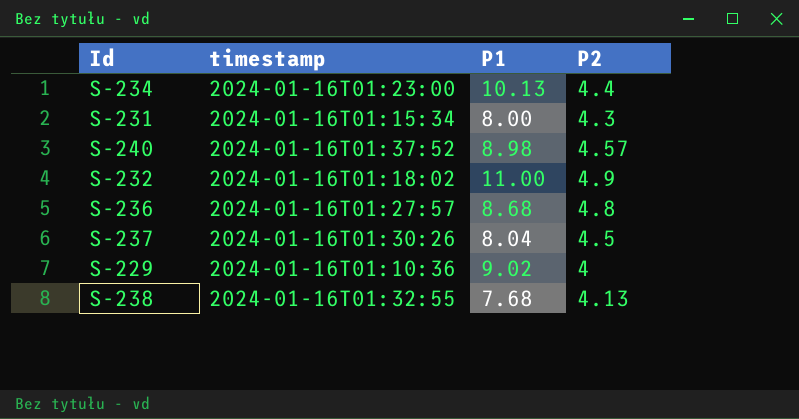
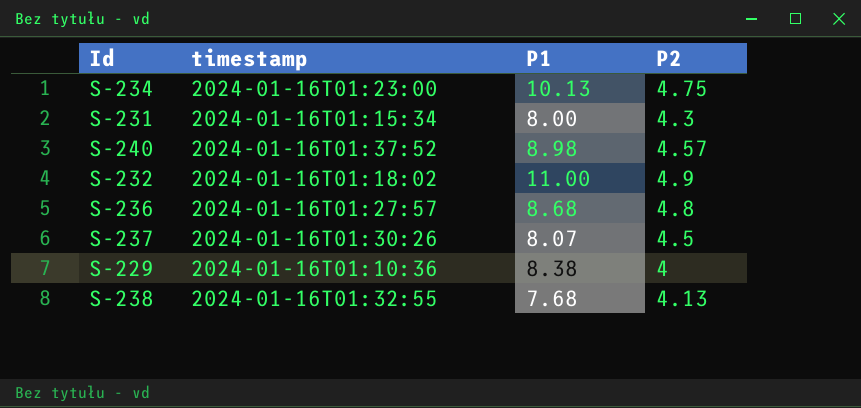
S-234 | P2: 4.4 -> 4.75
S-237 | P1: 8.04 -> 8.07
S-229 | P1: 9.02 -> 8.38

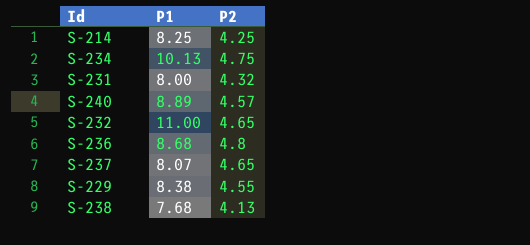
column timestamp | position: 2 -> none
row S-214: none -> 8.25 | 4.25
S-231 | P2: 4.3 -> 4.32
S-240 | P1: 8.98 -> 8.89
S-232 | P2: 4.9 -> 4.65
S-237 | P2: 4.5 -> 4.65
S-229 | P2: 4 -> 4.55

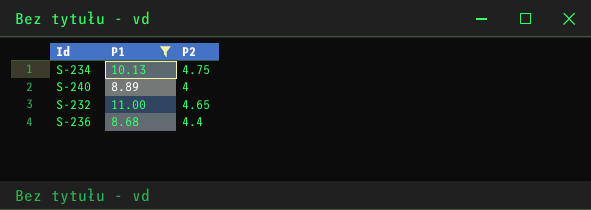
filter: none -> P1 >= 8.68
S-240 | P2: 4.57 -> 4
S-236 | P2: 4.8 -> 4.4

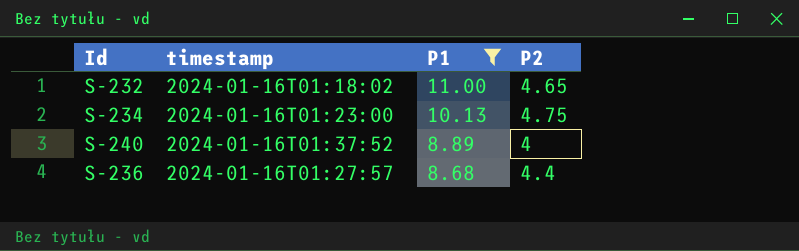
row order: none -> P1 descending
column timestamp | position: none -> 2

